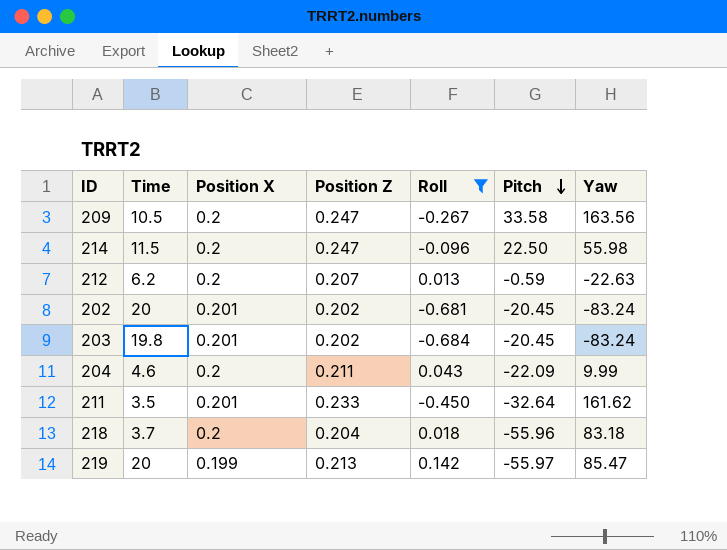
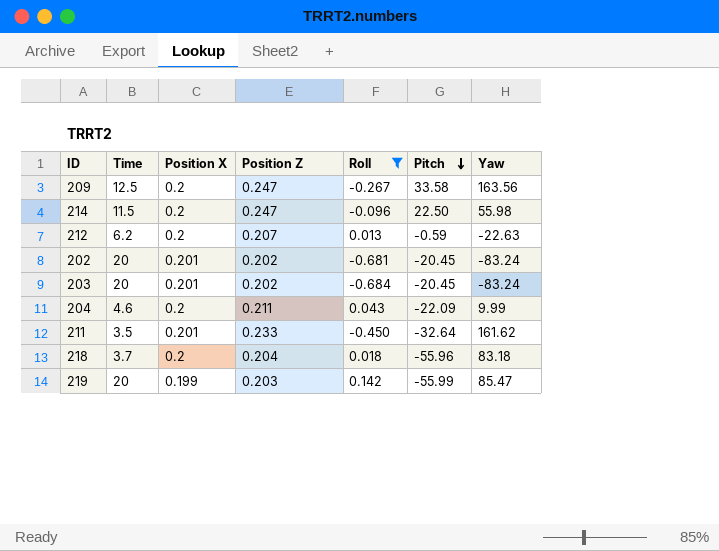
209 | Time: 10.5 -> 12.5
203 | Time: 19.8 -> 20
219 | Position Z: 0.213 -> 0.203
219 | Pitch: -55.97 -> -55.99

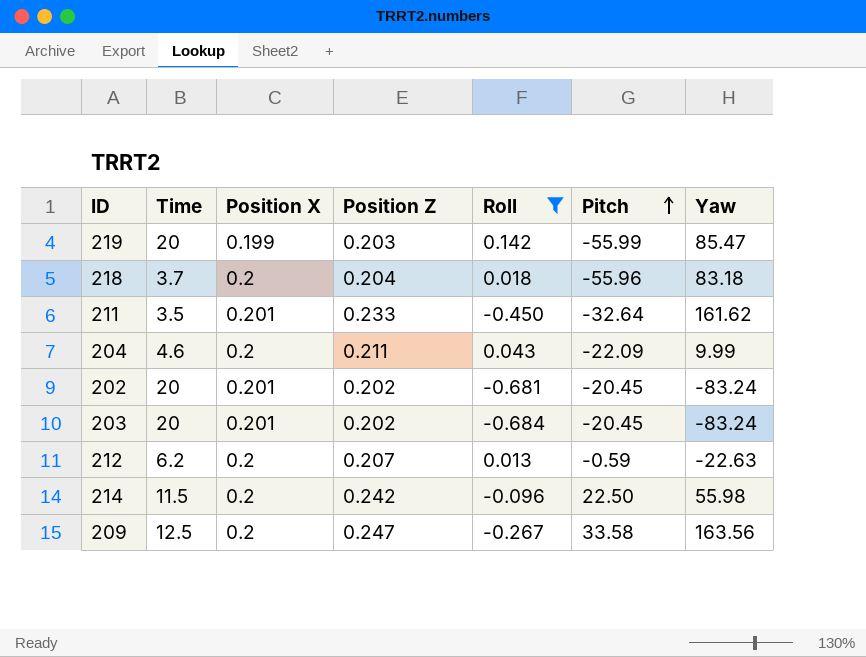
row order: Pitch descending -> Pitch ascending
214 | Position Z: 0.247 -> 0.242

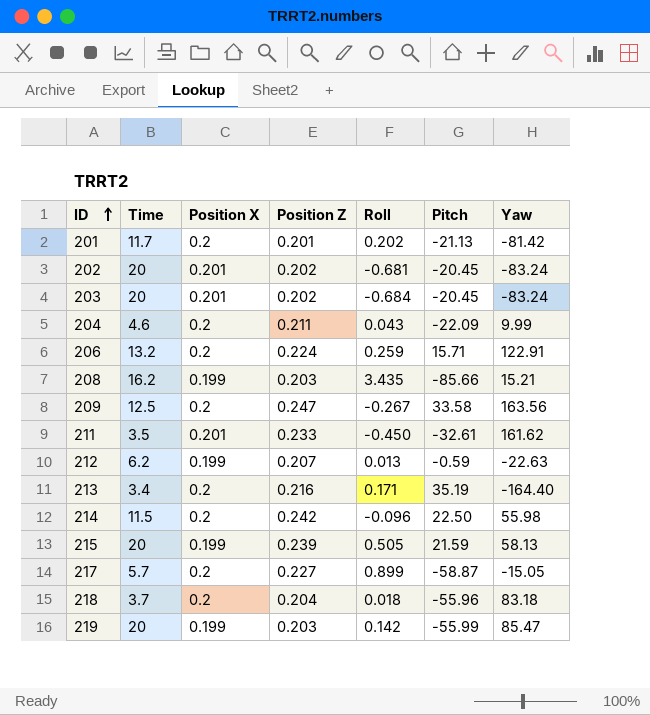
filter: Roll <= 0.142 -> none
row order: Pitch ascending -> ID ascending
211 | Pitch: -32.64 -> -32.61
212 | Position X: 0.2 -> 0.199

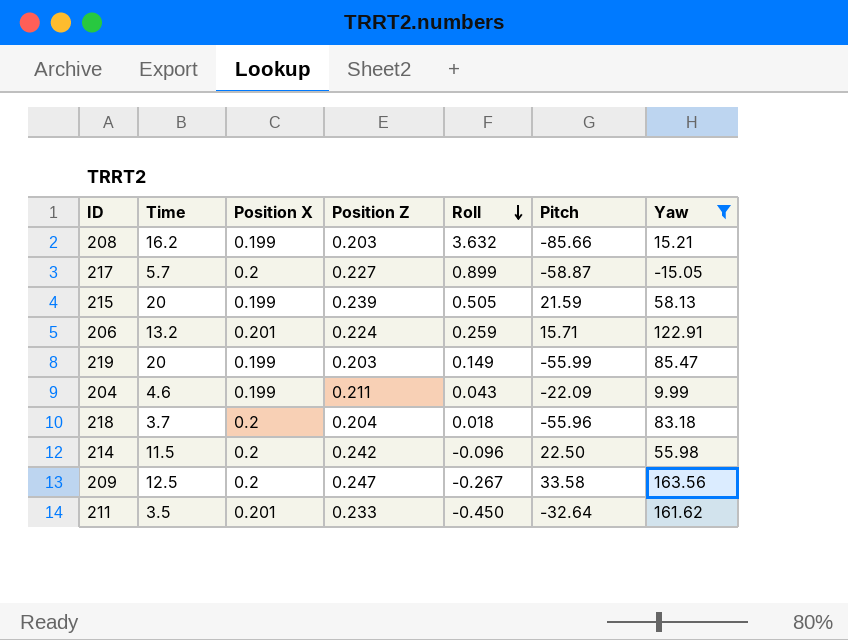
filter: none -> Yaw >= -15.05
row order: ID ascending -> Roll descending
208 | Roll: 3.435 -> 3.632
206 | Position X: 0.2 -> 0.201
219 | Roll: 0.142 -> 0.149
204 | Position X: 0.2 -> 0.199
211 | Pitch: -32.61 -> -32.64

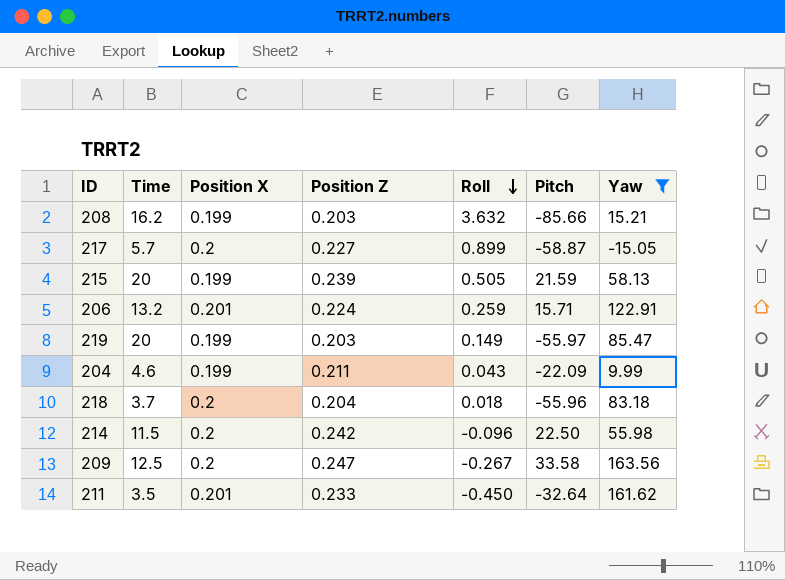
219 | Pitch: -55.99 -> -55.97

